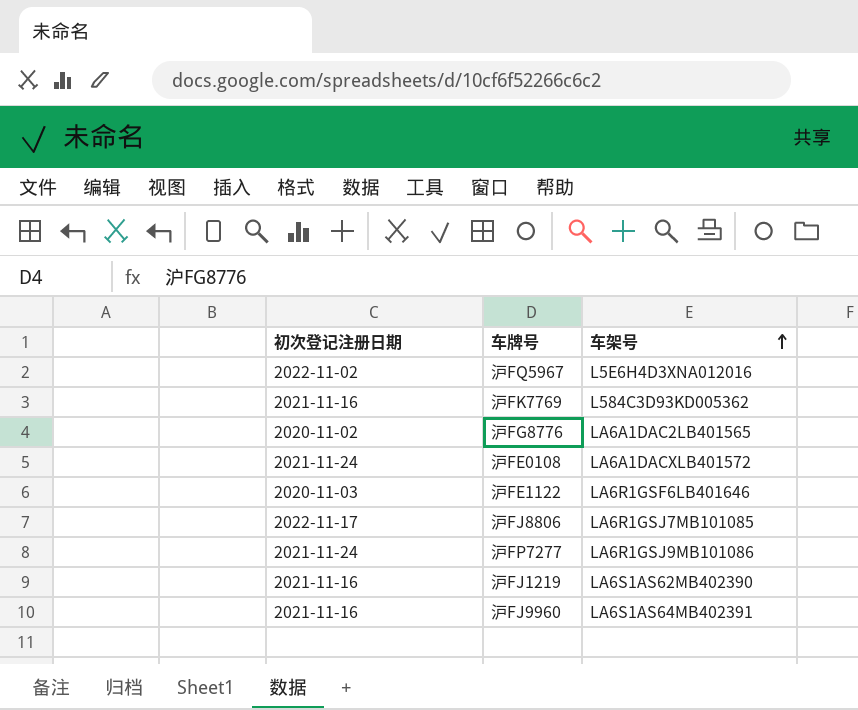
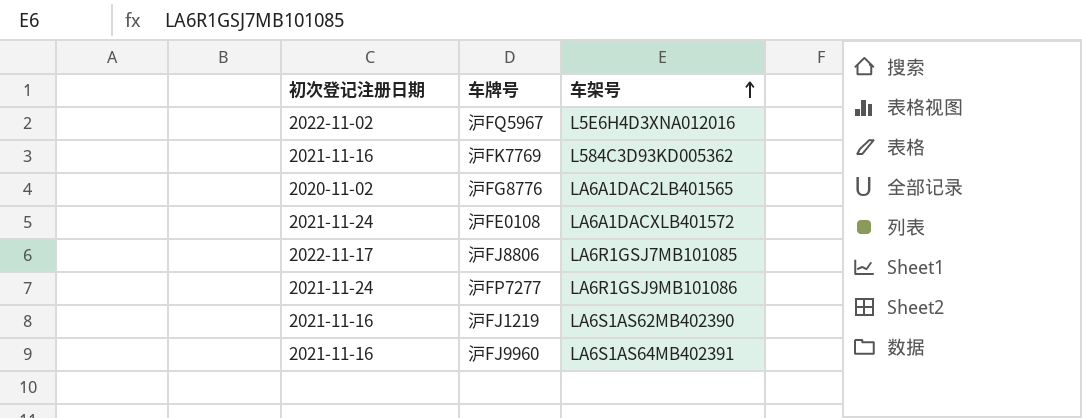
row 沪FE1122: 2020-11-03 | LA6R1GSF6LB401646 -> none

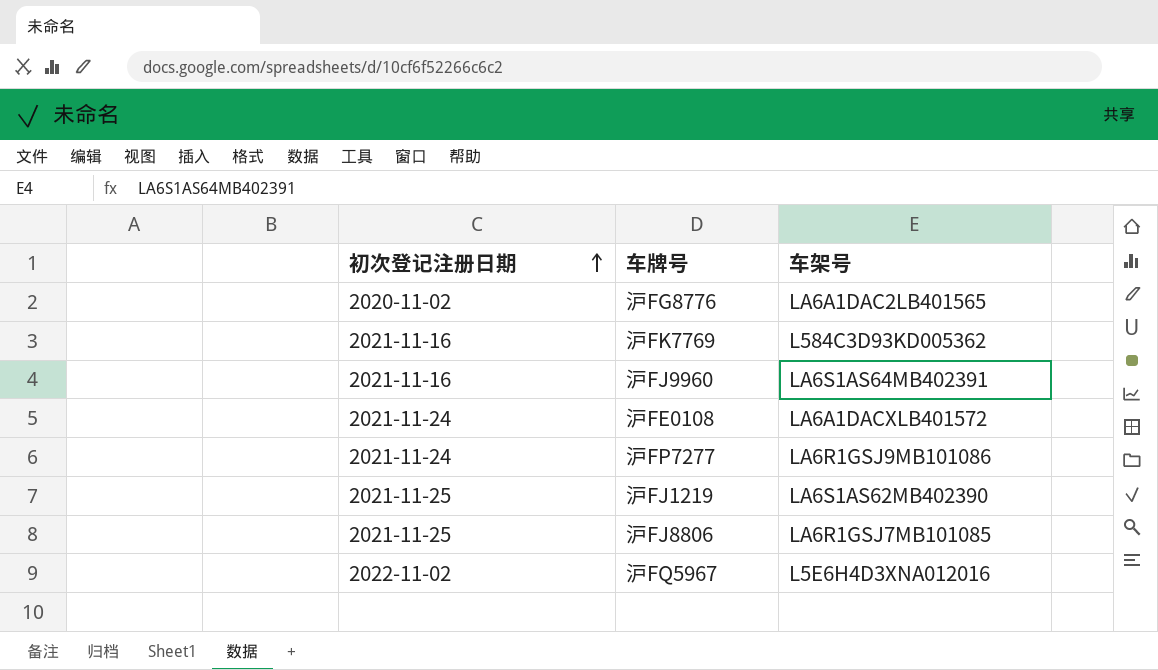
row order: 车架号 ascending -> 初次登记注册日期 ascending
沪FJ1219 | 初次登记注册日期: 2021-11-16 -> 2021-11-25
沪FJ8806 | 初次登记注册日期: 2022-11-17 -> 2021-11-25

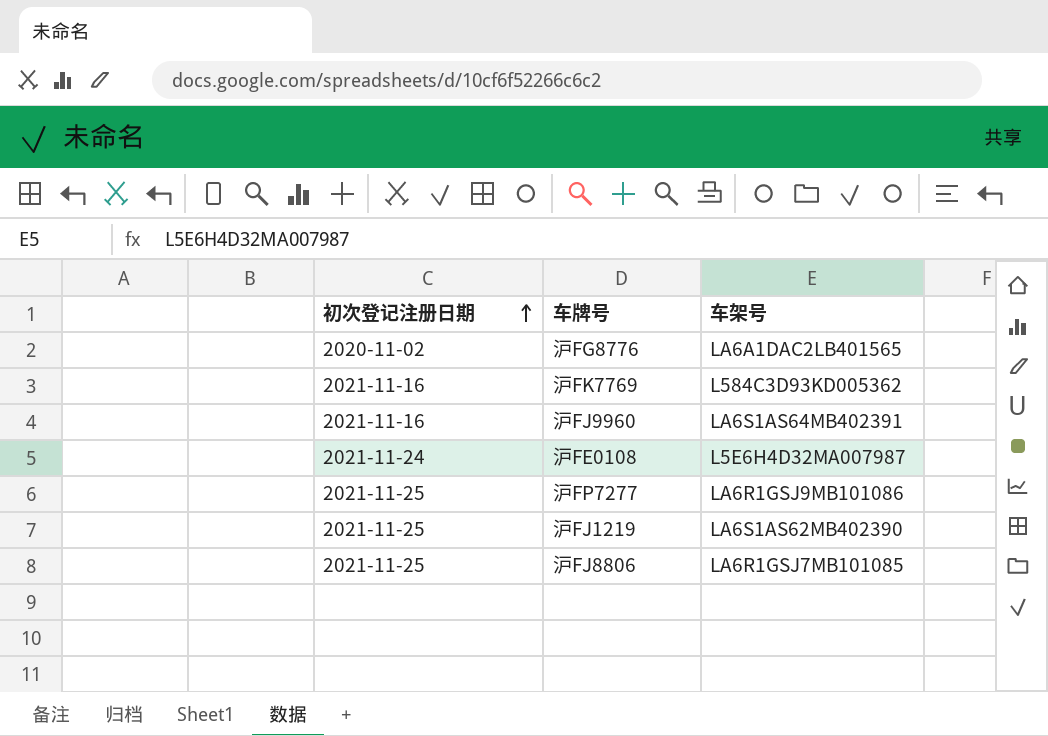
row 沪FQ5967: 2022-11-02 | L5E6H4D3XNA012016 -> none
沪FE0108 | 车架号: LA6A1DACXLB401572 -> L5E6H4D32MA007987
沪FP7277 | 初次登记注册日期: 2021-11-24 -> 2021-11-25

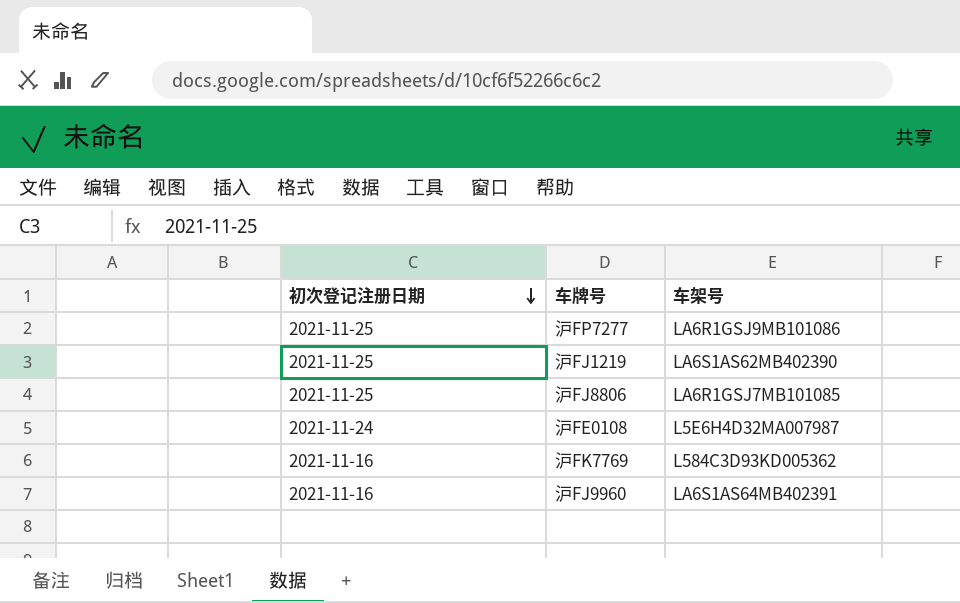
row order: 初次登记注册日期 ascending -> 初次登记注册日期 descending
row 沪FG8776: 2020-11-02 | LA6A1DAC2LB401565 -> none

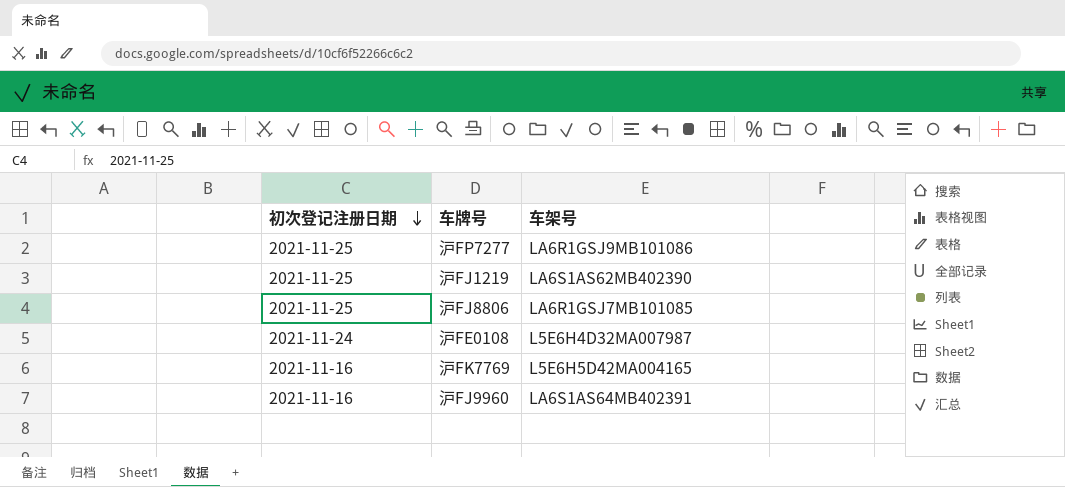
沪FK7769 | 车架号: L584C3D93KD005362 -> L5E6H5D42MA004165

